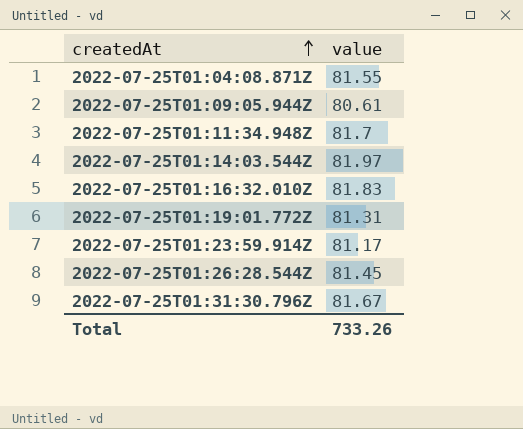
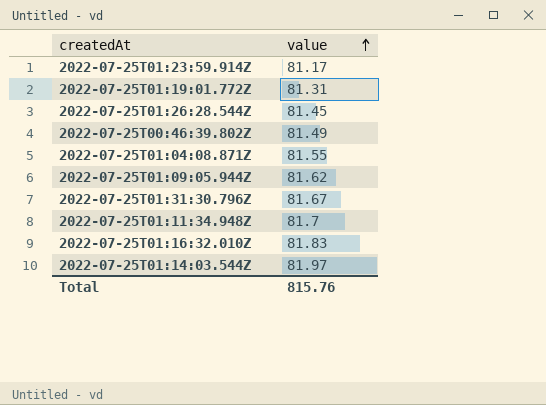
row order: createdAt ascending -> value ascending
row 2022-07-25T00:46:39.802Z: none -> 81.49
2022-07-25T01:09:05.944Z | value: 80.61 -> 81.62
Total | value: 733.26 -> 815.76

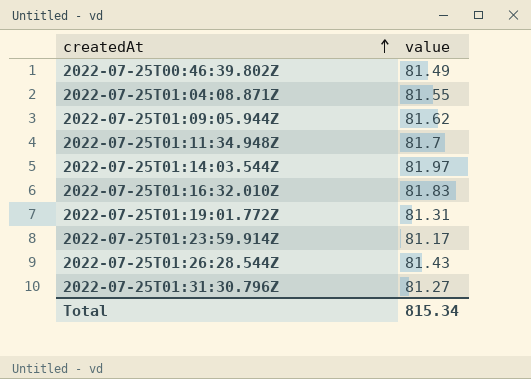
row order: value ascending -> createdAt ascending
2022-07-25T01:26:28.544Z | value: 81.45 -> 81.43
2022-07-25T01:31:30.796Z | value: 81.67 -> 81.27
Total | value: 815.76 -> 815.34

